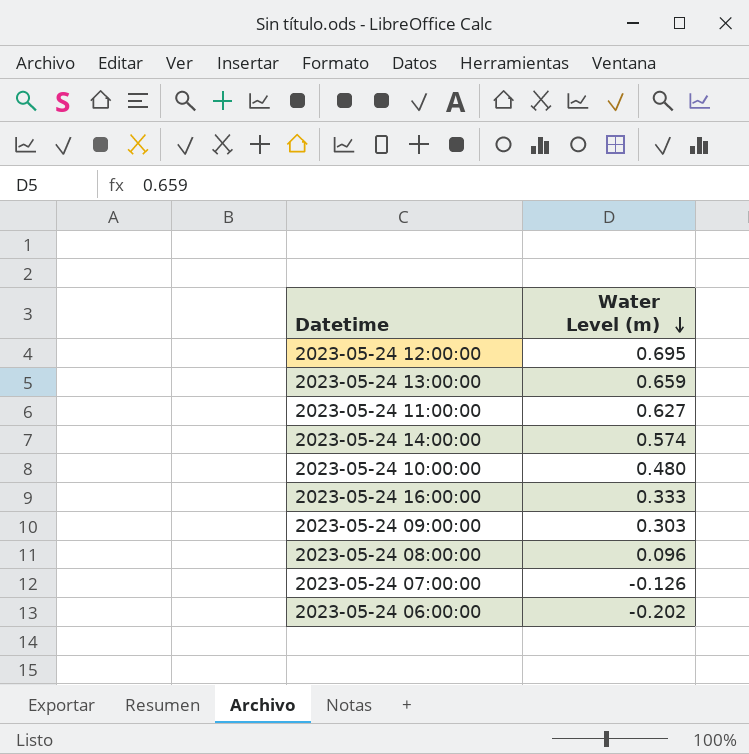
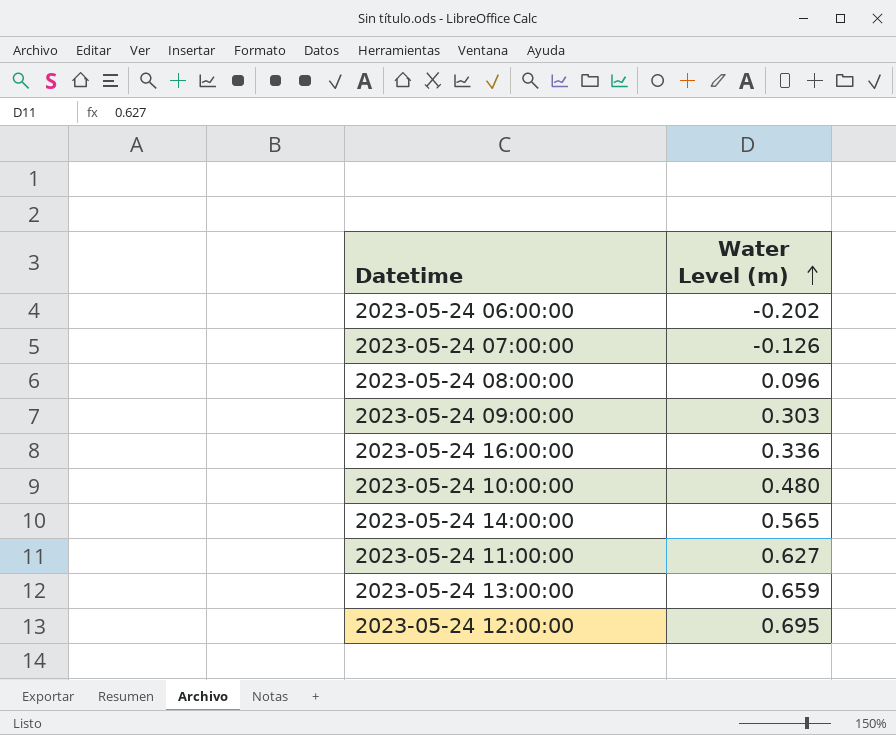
row order: Water Level (m) descending -> Water Level (m) ascending
2023-05-24 16:00:00 | Water Level (m): 0.333 -> 0.336
2023-05-24 14:00:00 | Water Level (m): 0.574 -> 0.565

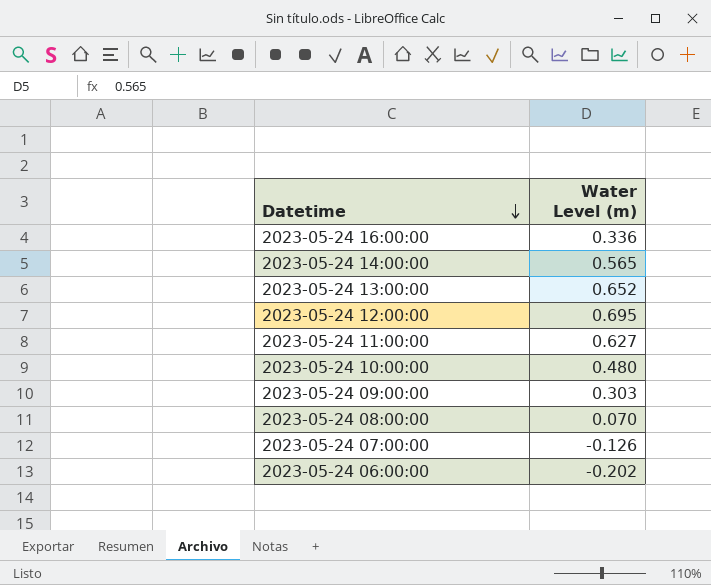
row order: Water Level (m) ascending -> Datetime descending
2023-05-24 13:00:00 | Water Level (m): 0.659 -> 0.652
2023-05-24 08:00:00 | Water Level (m): 0.096 -> 0.070

